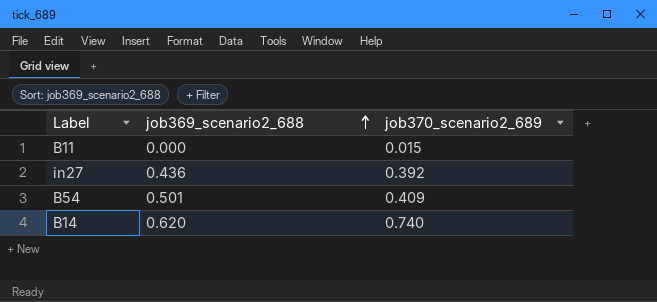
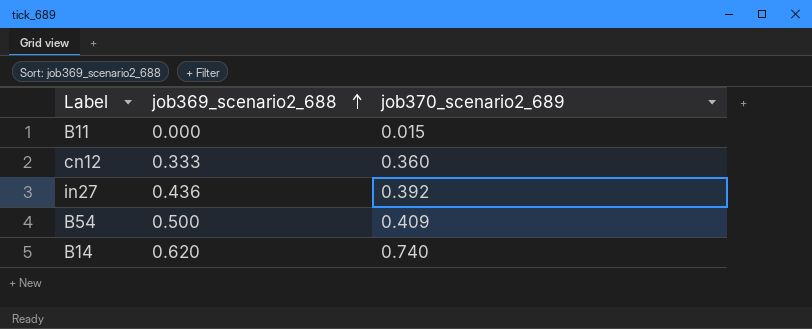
row cn12: none -> 0.333 | 0.360
B54 | job369_scenario2_688: 0.501 -> 0.500

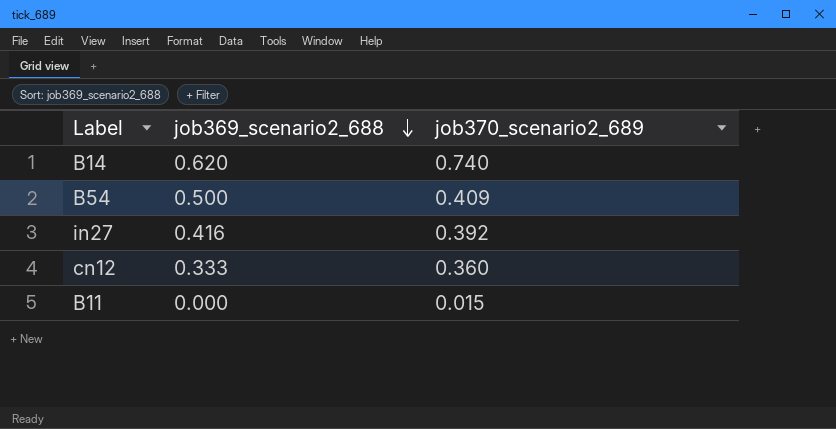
row order: job369_scenario2_688 ascending -> job369_scenario2_688 descending
in27 | job369_scenario2_688: 0.436 -> 0.416

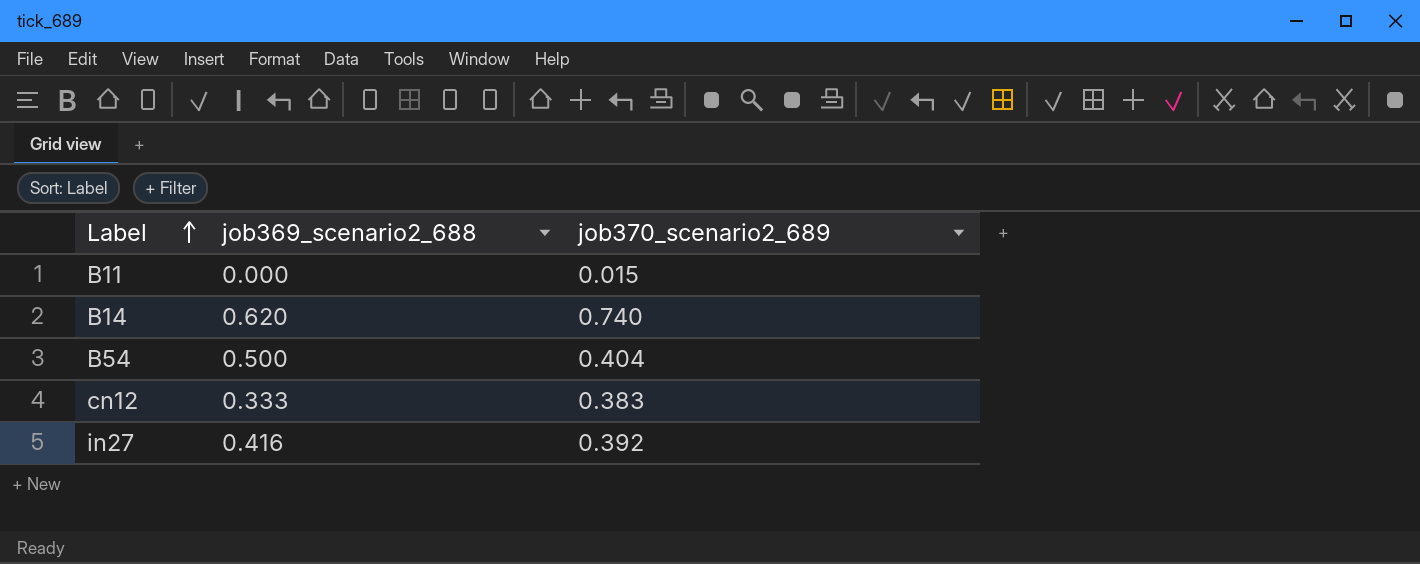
row order: job369_scenario2_688 descending -> Label ascending
B54 | job370_scenario2_689: 0.409 -> 0.404
cn12 | job370_scenario2_689: 0.360 -> 0.383

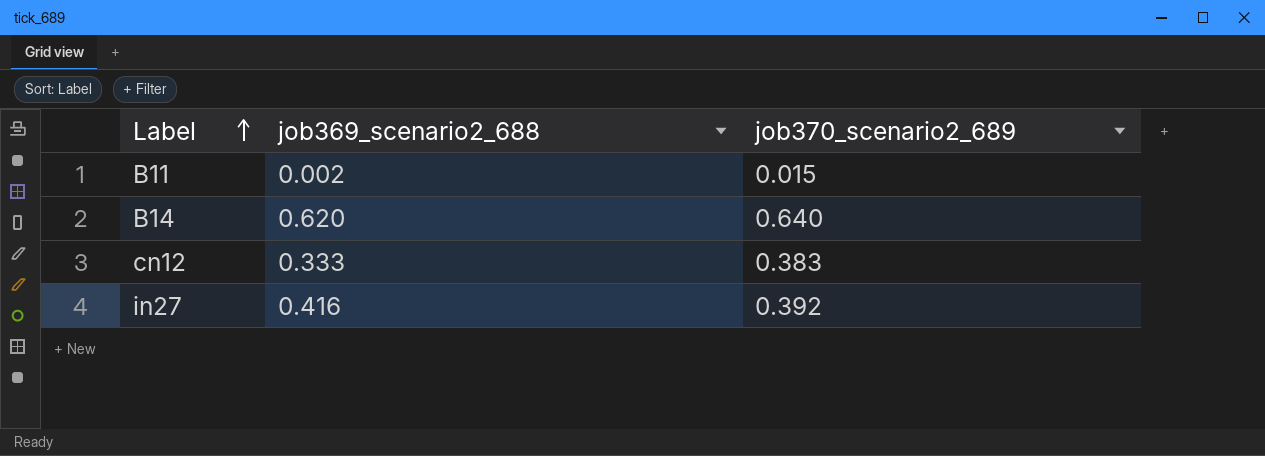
row B54: 0.500 | 0.404 -> none
B11 | job369_scenario2_688: 0.000 -> 0.002
B14 | job370_scenario2_689: 0.740 -> 0.640

